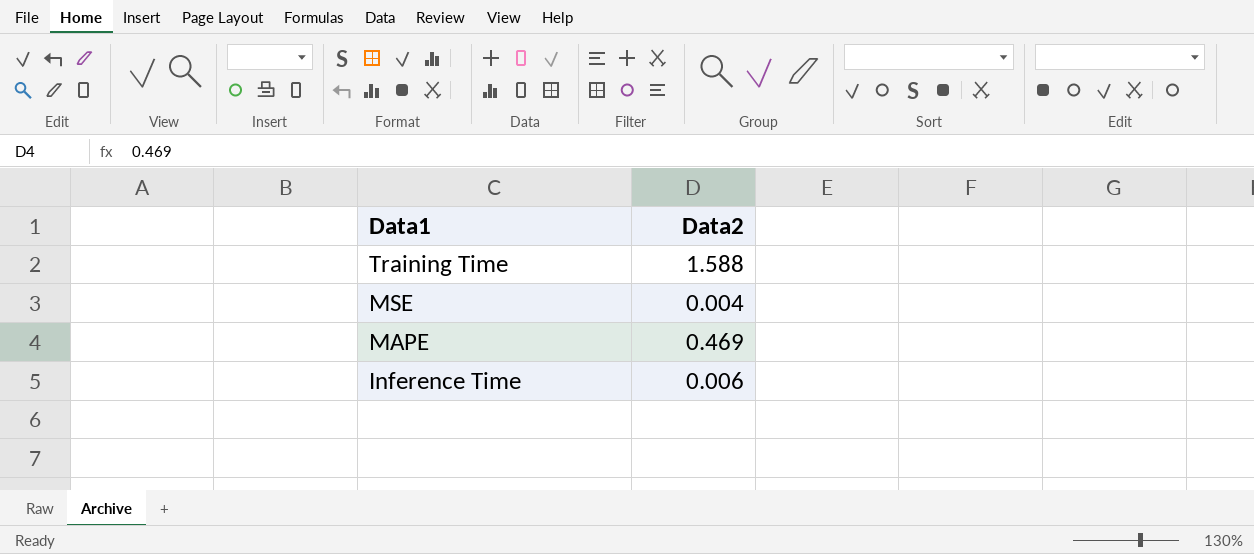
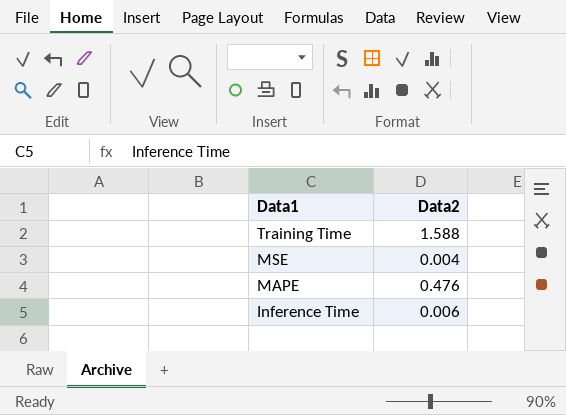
MAPE | Data2: 0.469 -> 0.476

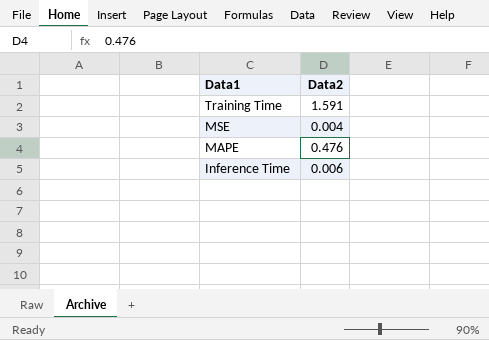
Training Time | Data2: 1.588 -> 1.591

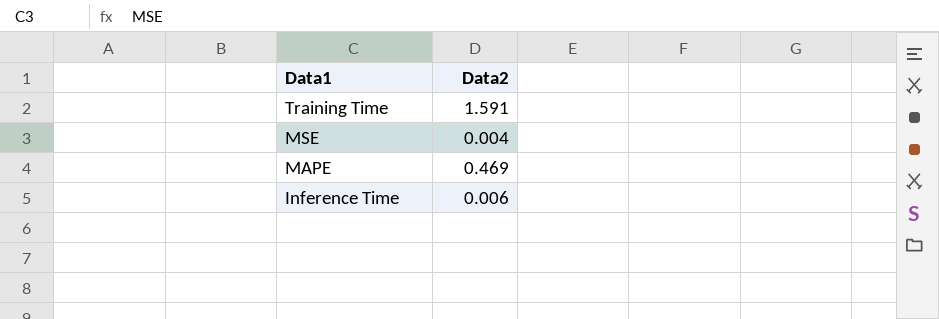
MAPE | Data2: 0.476 -> 0.469

